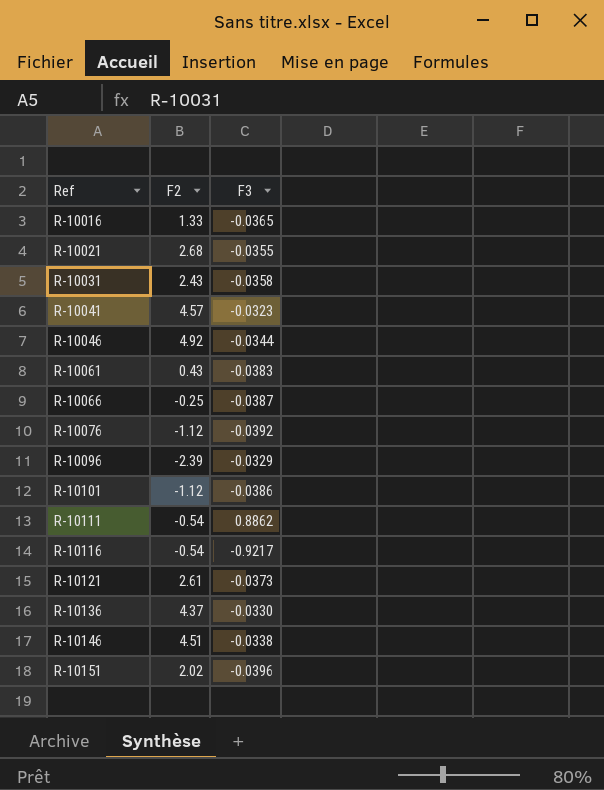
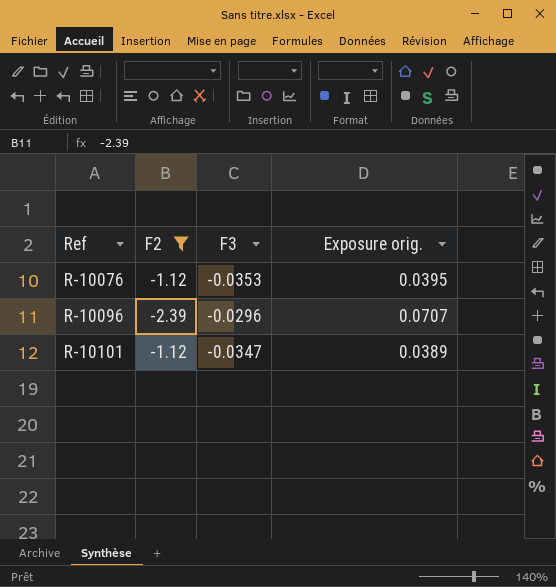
filter: none -> F2 <= -1.12
column Exposure orig. | formula: none -> [F2] * [F3]
R-10076 | F3: -0.0392 -> -0.0353
R-10096 | F3: -0.0329 -> -0.0296
R-10101 | F3: -0.0386 -> -0.0347

